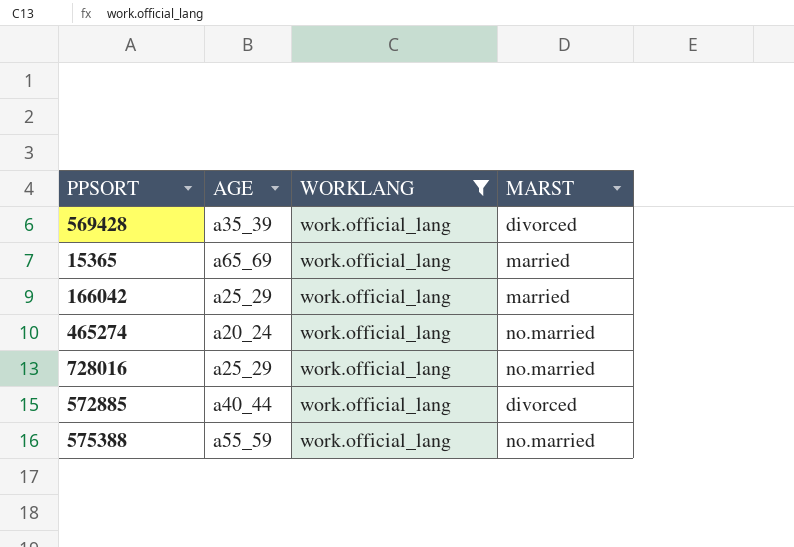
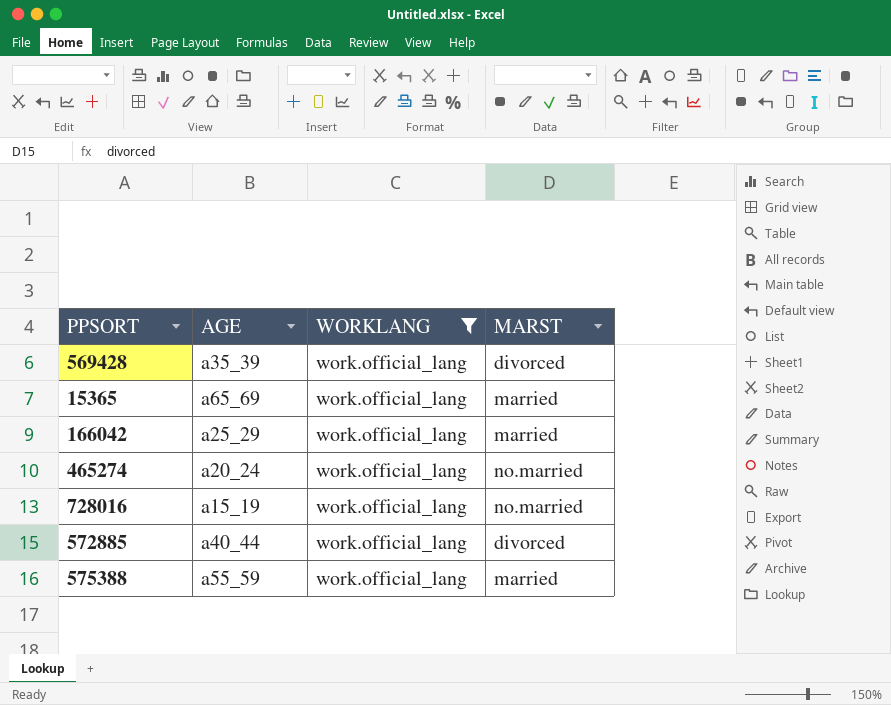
728016 | AGE: a25_29 -> a15_19
575388 | MARST: no.married -> married

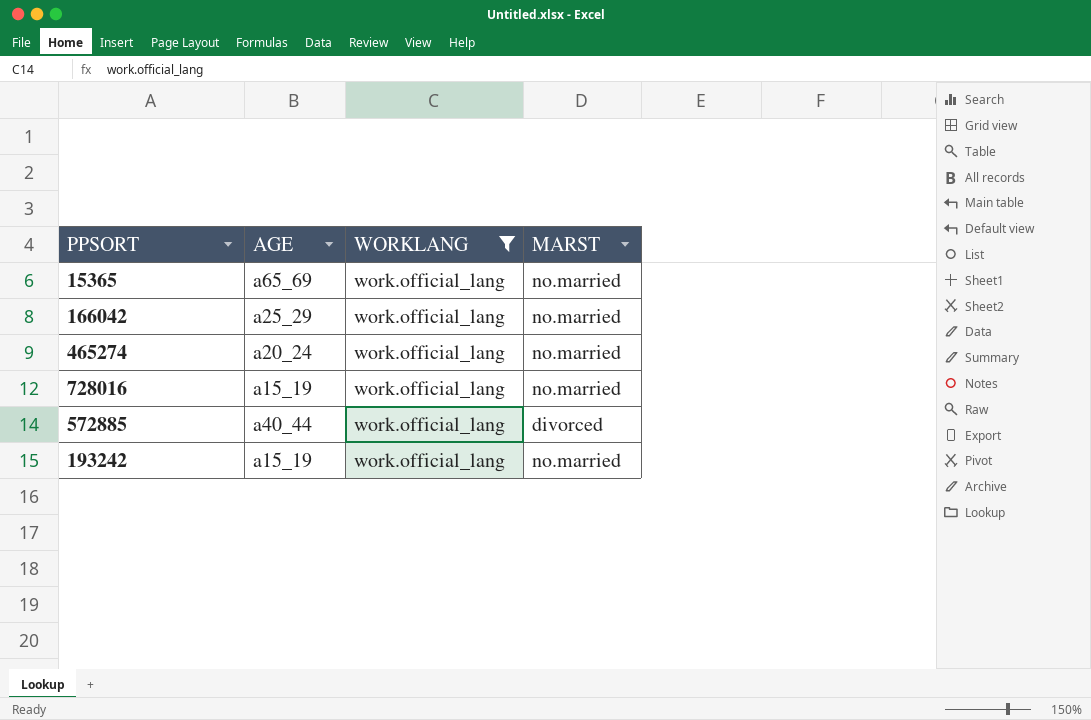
row 569428: a35_39 | work.official_lang | divorced -> none
row 575388: a55_59 | work.official_lang | married -> none
15365 | MARST: married -> no.married
166042 | MARST: married -> no.married
row 193242: none -> a15_19 | work.official_lang | no.married

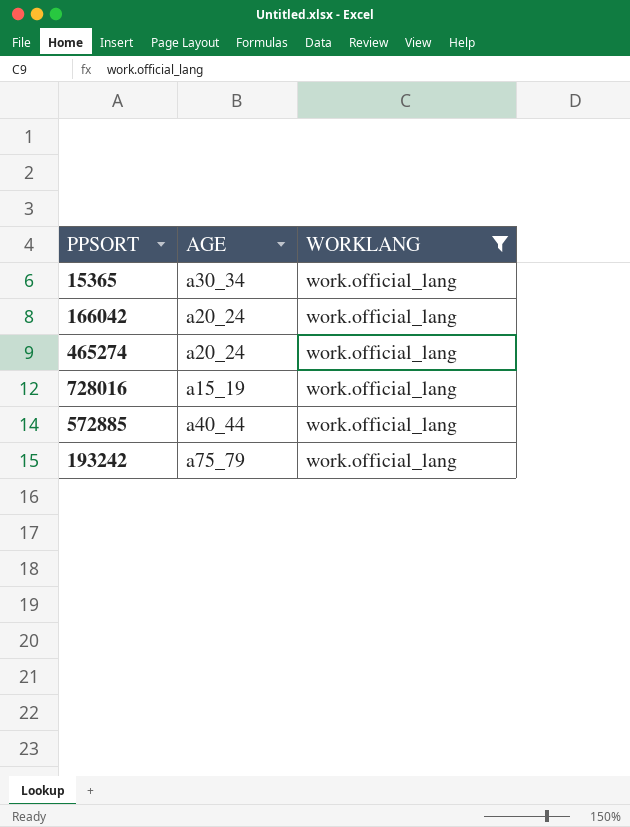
column MARST | position: 4 -> none
15365 | AGE: a65_69 -> a30_34
166042 | AGE: a25_29 -> a20_24
193242 | AGE: a15_19 -> a75_79

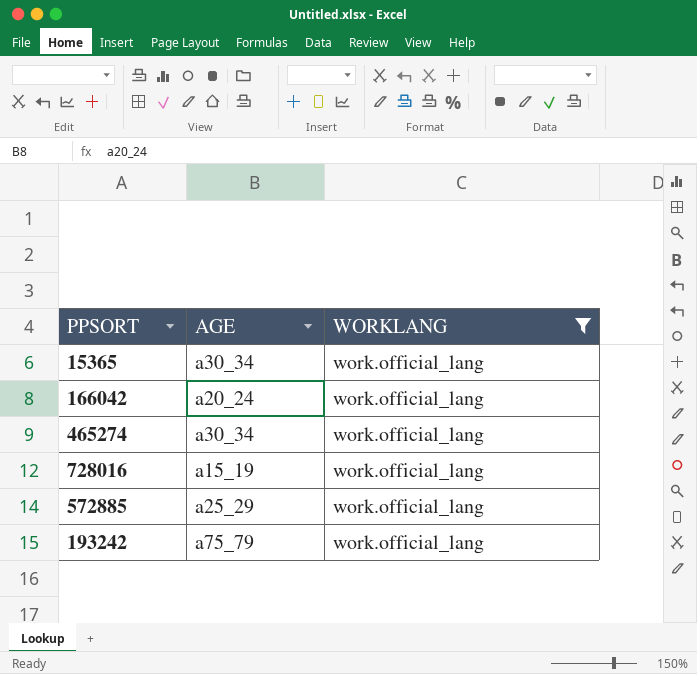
465274 | AGE: a20_24 -> a30_34
572885 | AGE: a40_44 -> a25_29

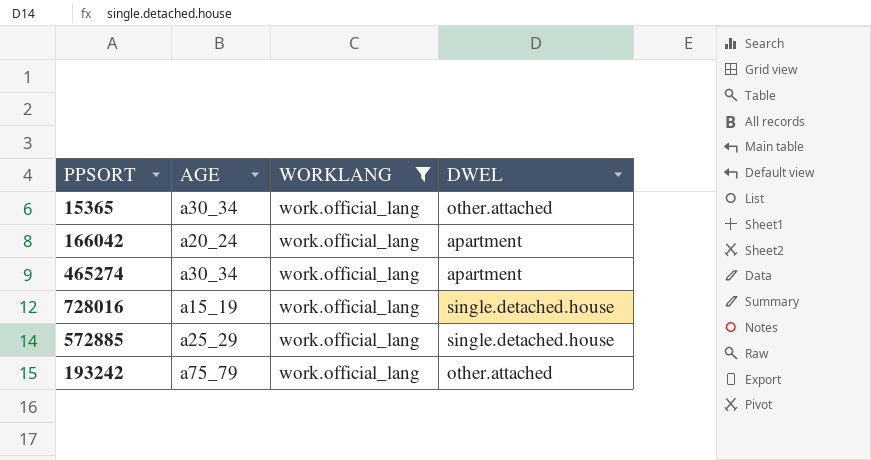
column DWEL | position: none -> 4

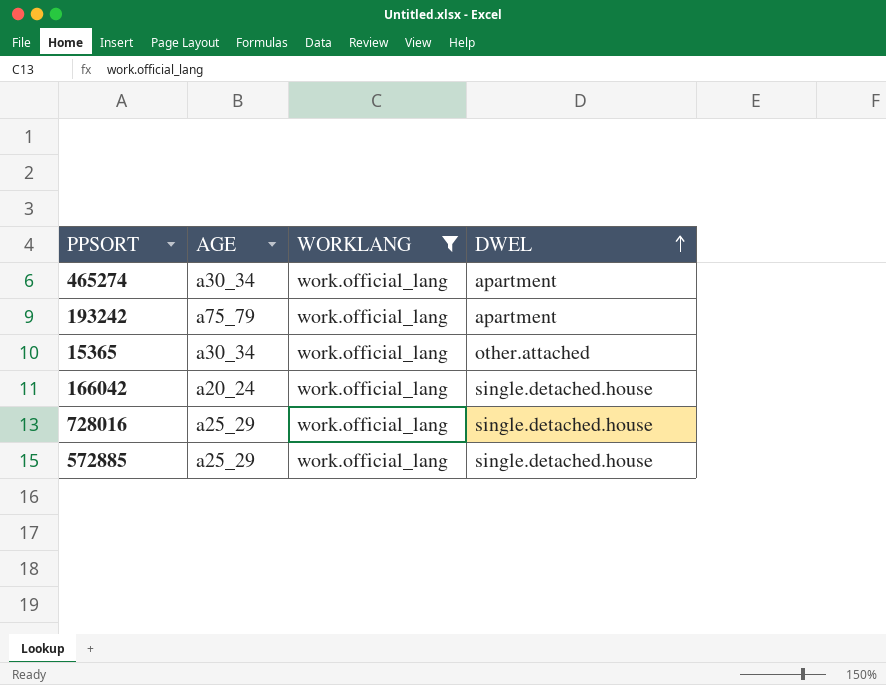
row order: none -> DWEL ascending
193242 | DWEL: other.attached -> apartment
166042 | DWEL: apartment -> single.detached.house
728016 | AGE: a15_19 -> a25_29

